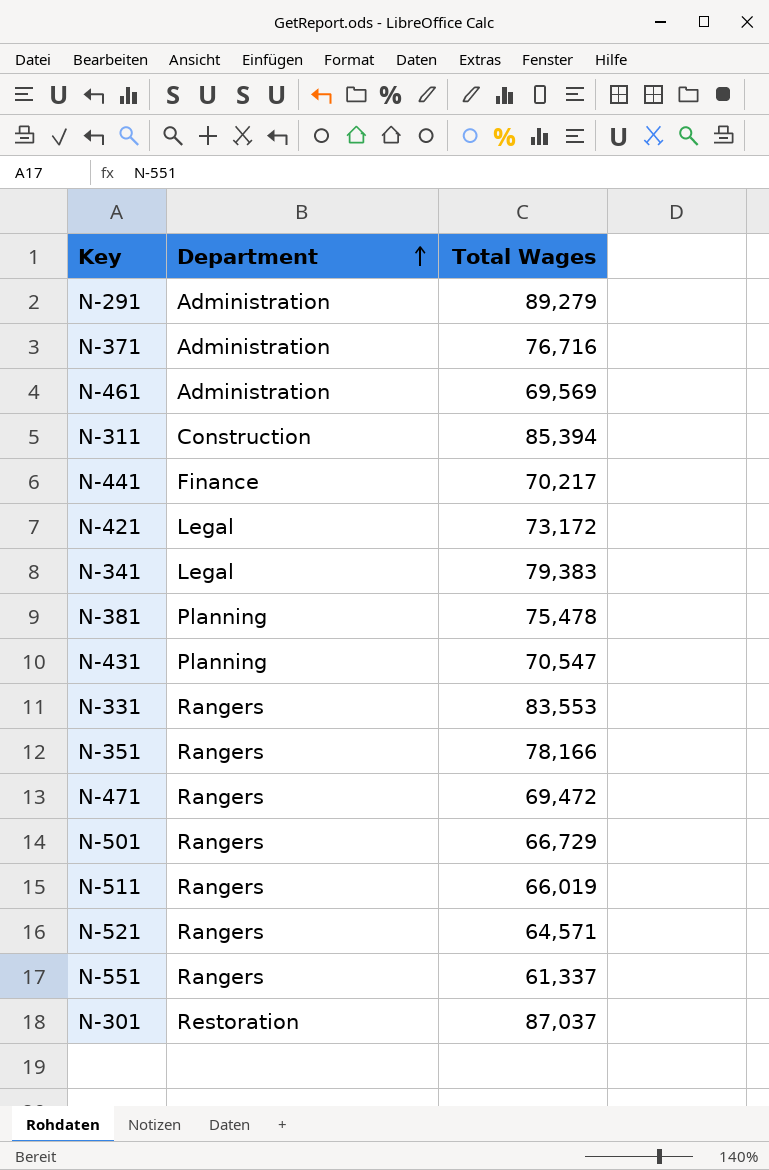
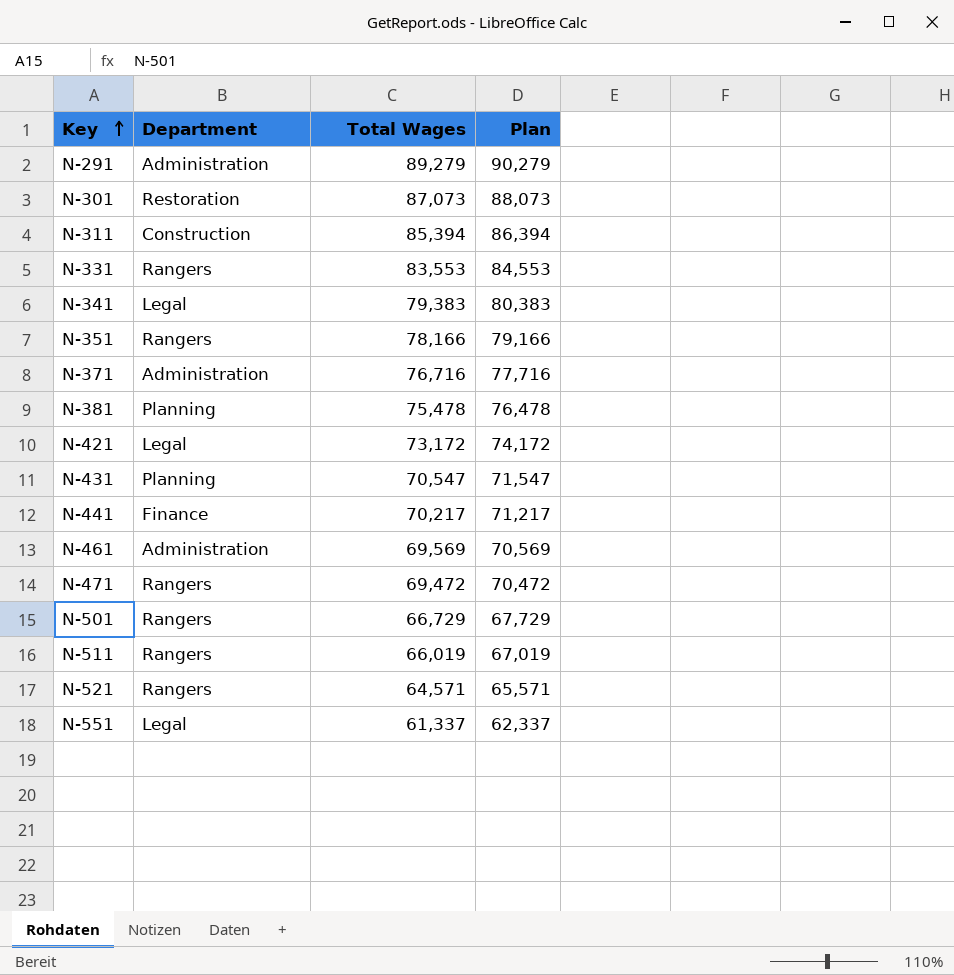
row order: Department ascending -> Key ascending
column Plan | formula: none -> [Total Wages] + 1000
N-301 | Total Wages: 87,037 -> 87,073
N-551 | Department: Rangers -> Legal

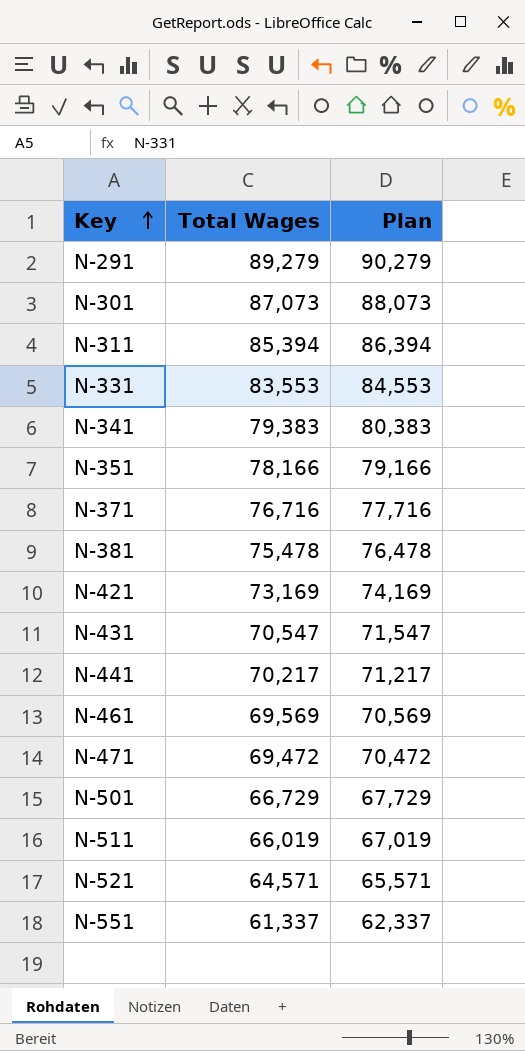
column Department | position: 2 -> none
N-421 | Total Wages: 73,172 -> 73,169
N-421 | Plan: 74,172 -> 74,169

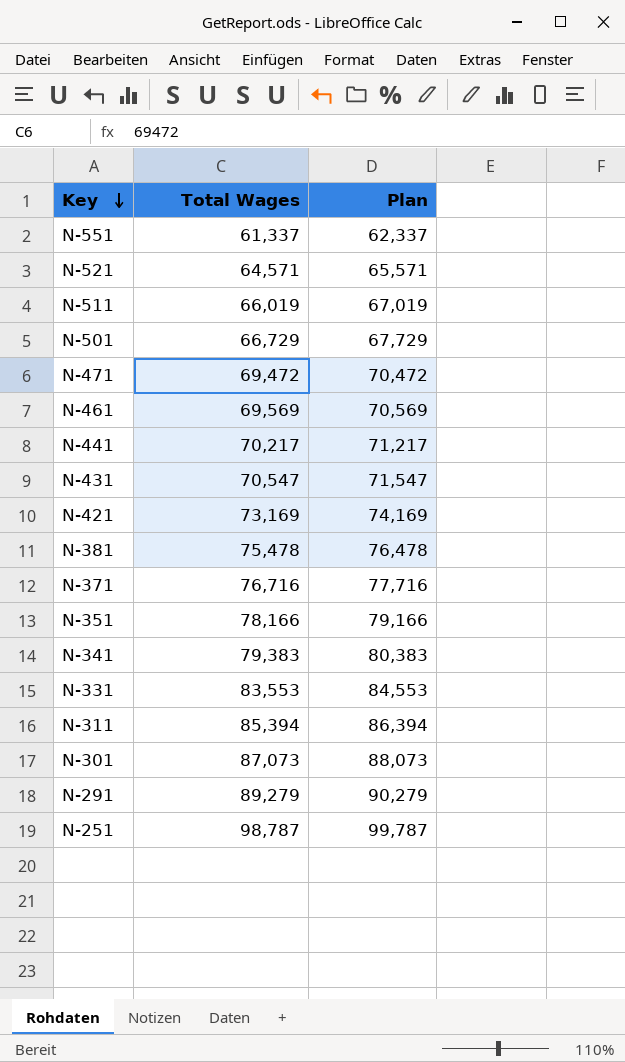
row order: Key ascending -> Key descending
row N-251: none -> 98,787 | 99,787

